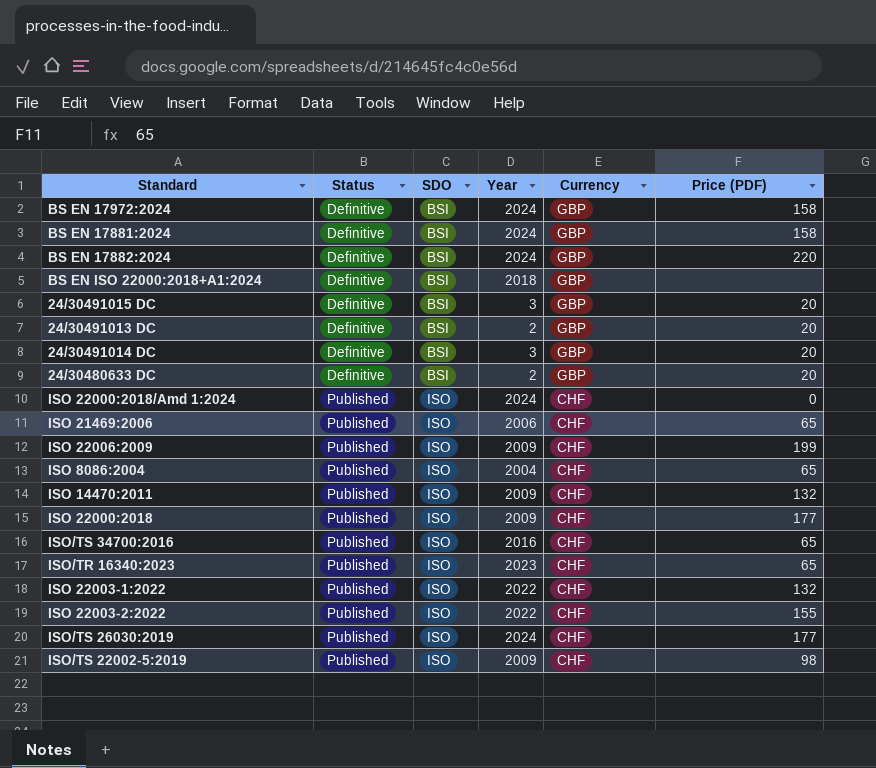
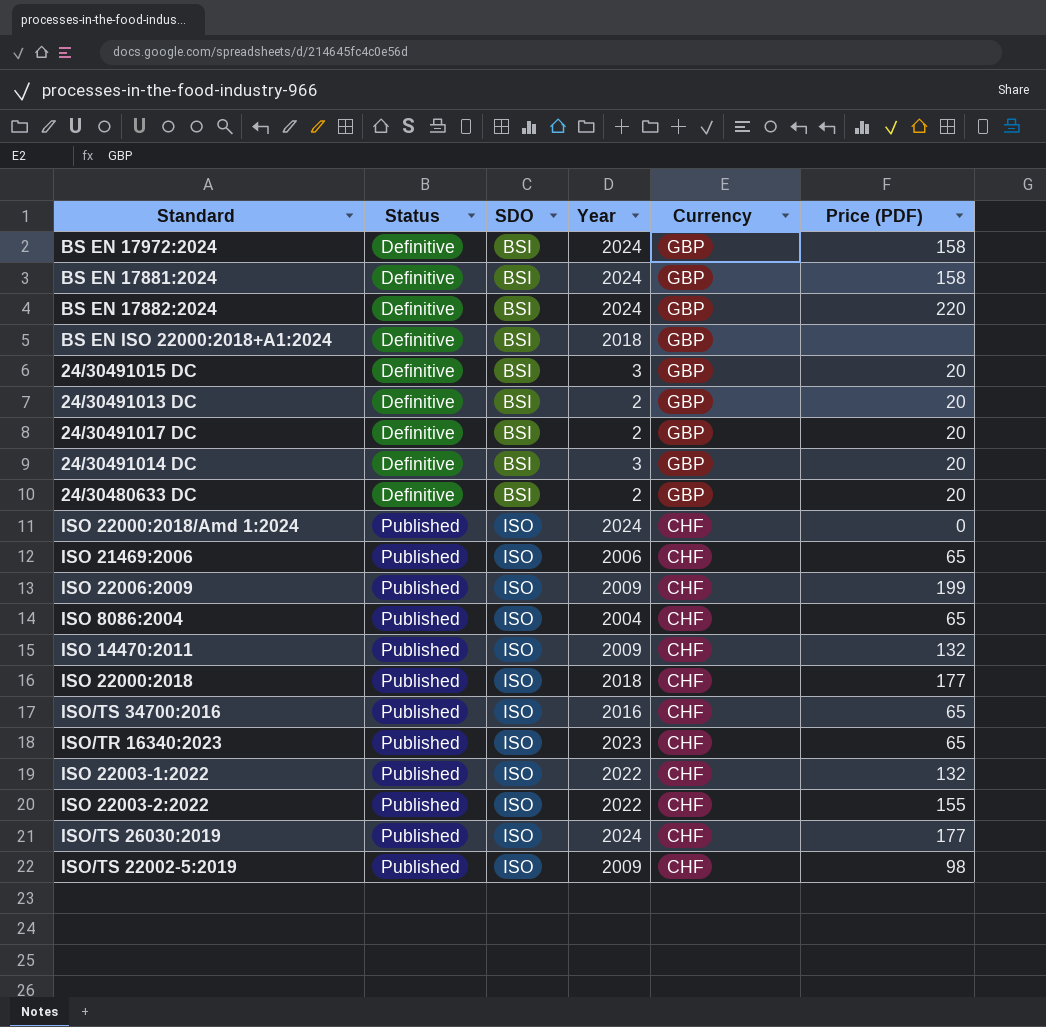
row 24/30491017 DC: none -> Definitive | BSI | 2 | GBP | 20
ISO 22000:2018 | Year: 2009 -> 2018

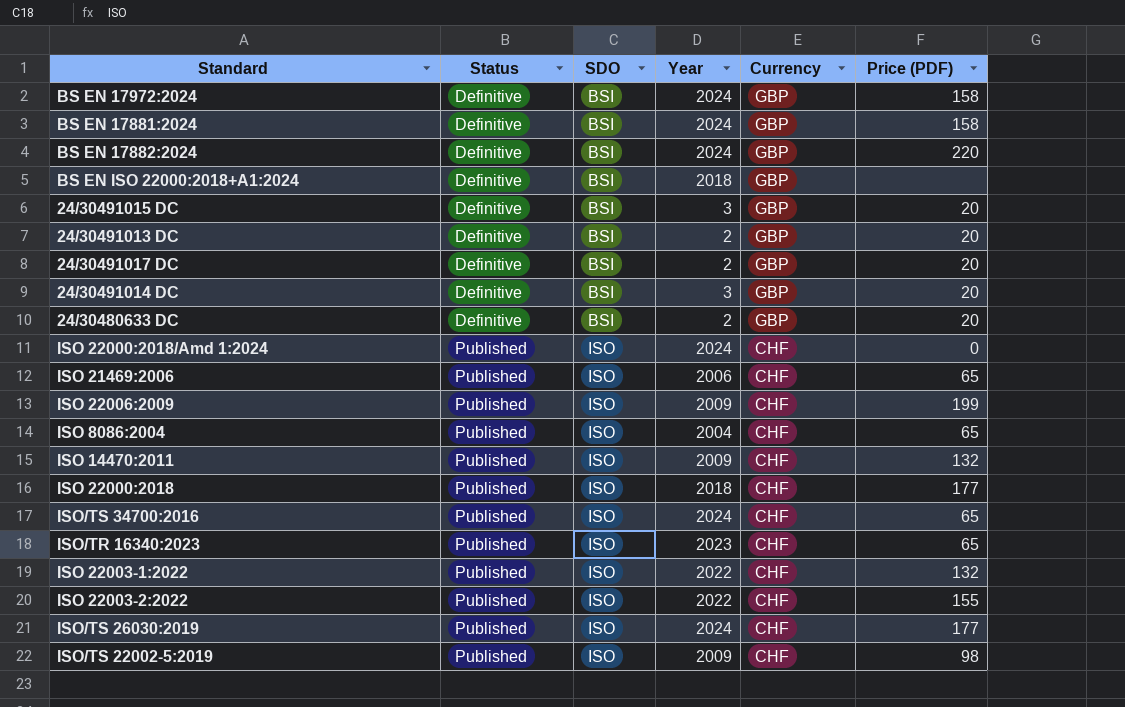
ISO/TS 34700:2016 | Year: 2016 -> 2024

